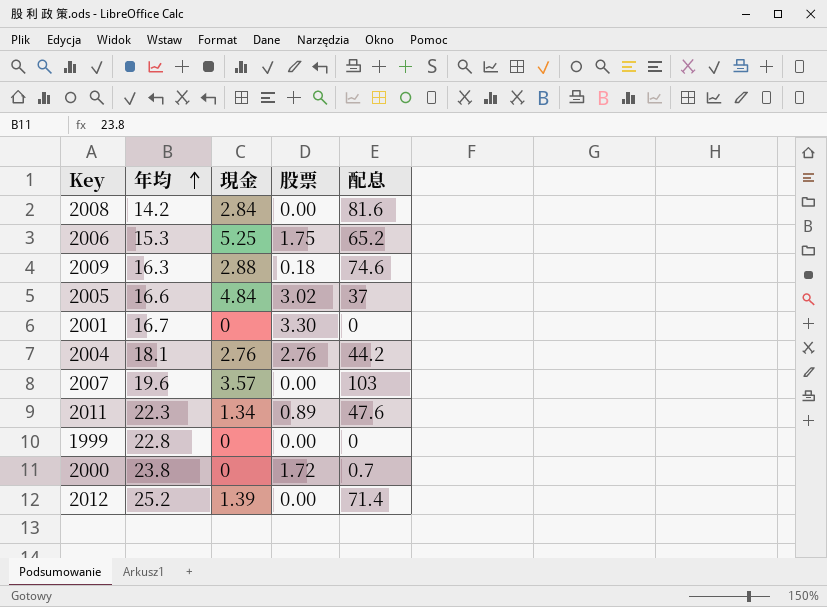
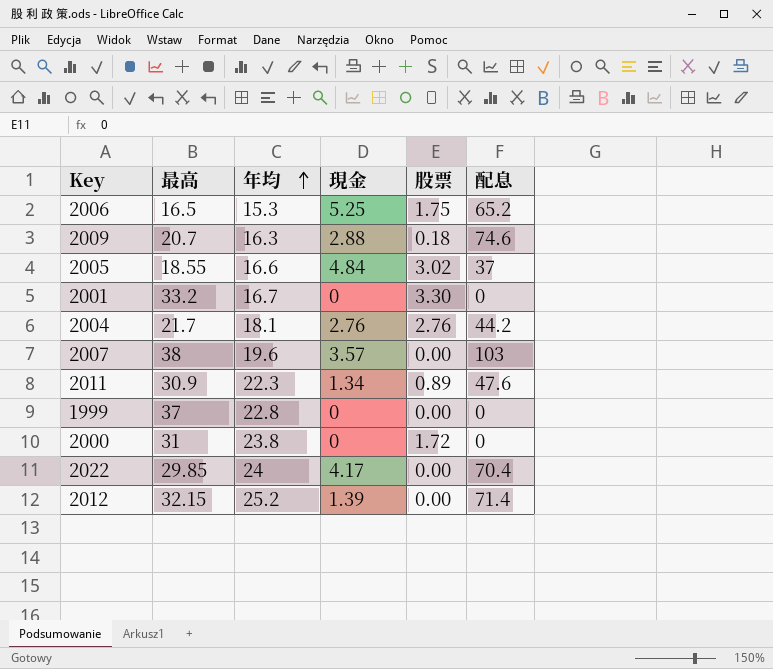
column 最高 | position: none -> 2
row 2008: 14.2 | 2.84 | 0.00 | 81.6 -> none
2000 | 配息: 0.7 -> 0
row 2022: none -> 29.85 | 24 | 4.17 | 0.00 | 70.4

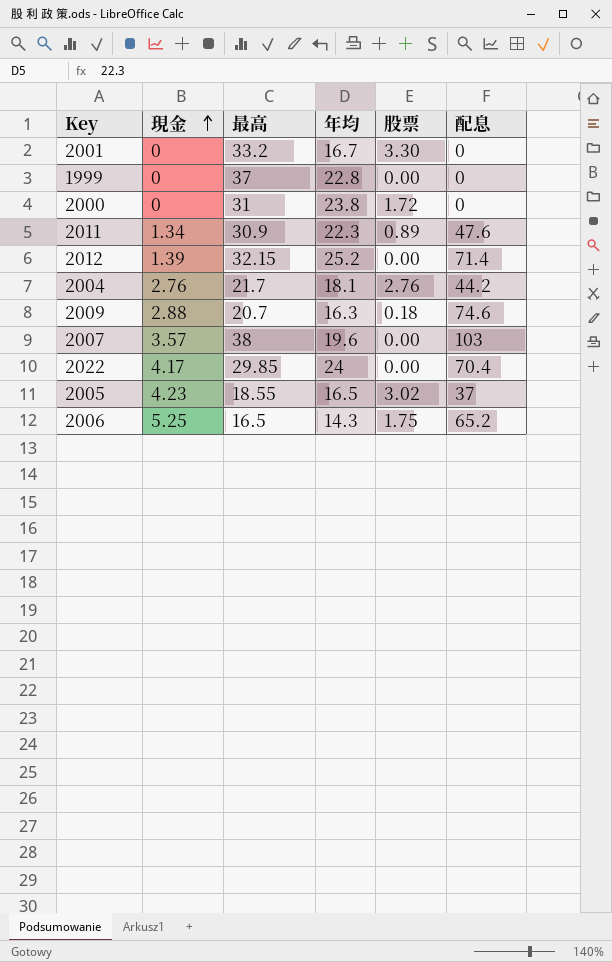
row order: 年均 ascending -> 現金 ascending
column 現金 | position: 4 -> 2
2005 | 現金: 4.84 -> 4.23
2005 | 年均: 16.6 -> 16.5
2006 | 年均: 15.3 -> 14.3

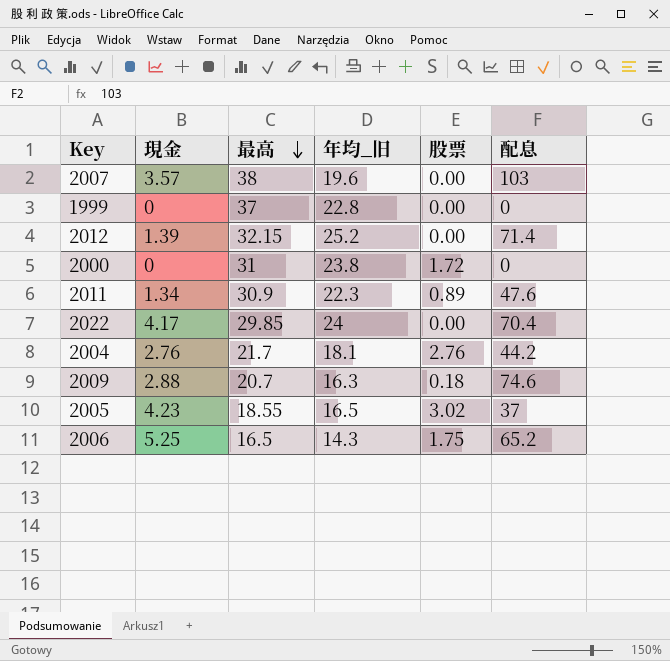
row order: 現金 ascending -> 最高 descending
column name: 年均 -> 年均_旧
row 2001: 0 | 33.2 | 16.7 | 3.30 | 0 -> none

